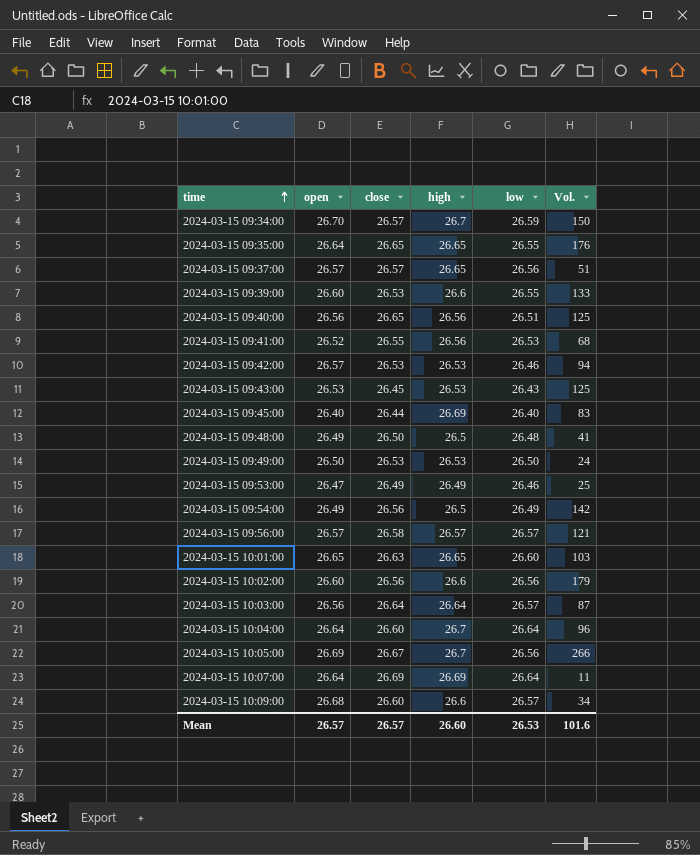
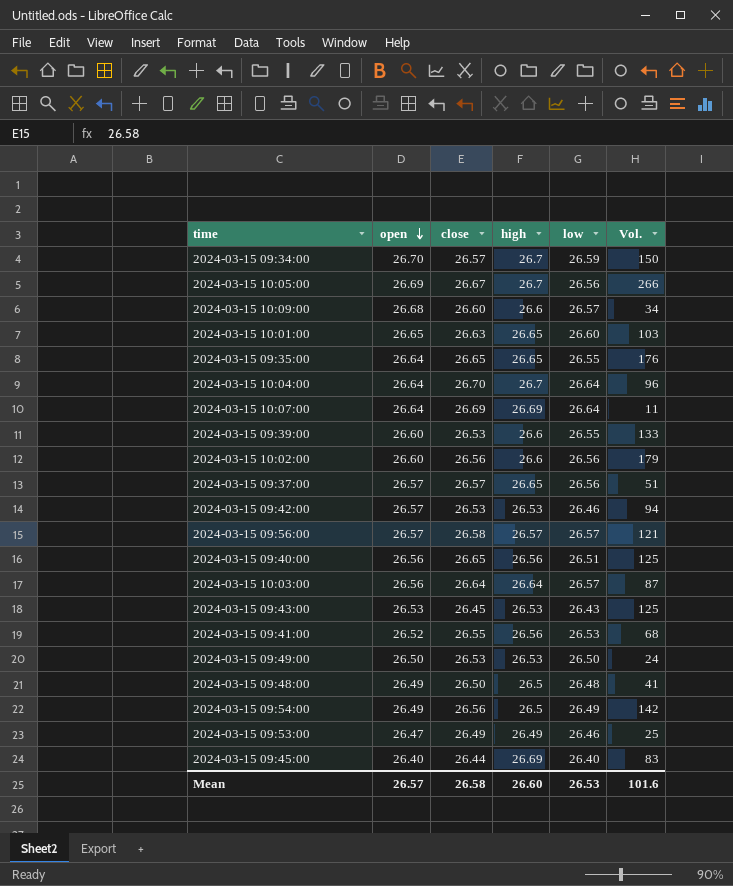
row order: time ascending -> open descending
2024-03-15 10:04:00 | close: 26.60 -> 26.70
Mean | close: 26.57 -> 26.58

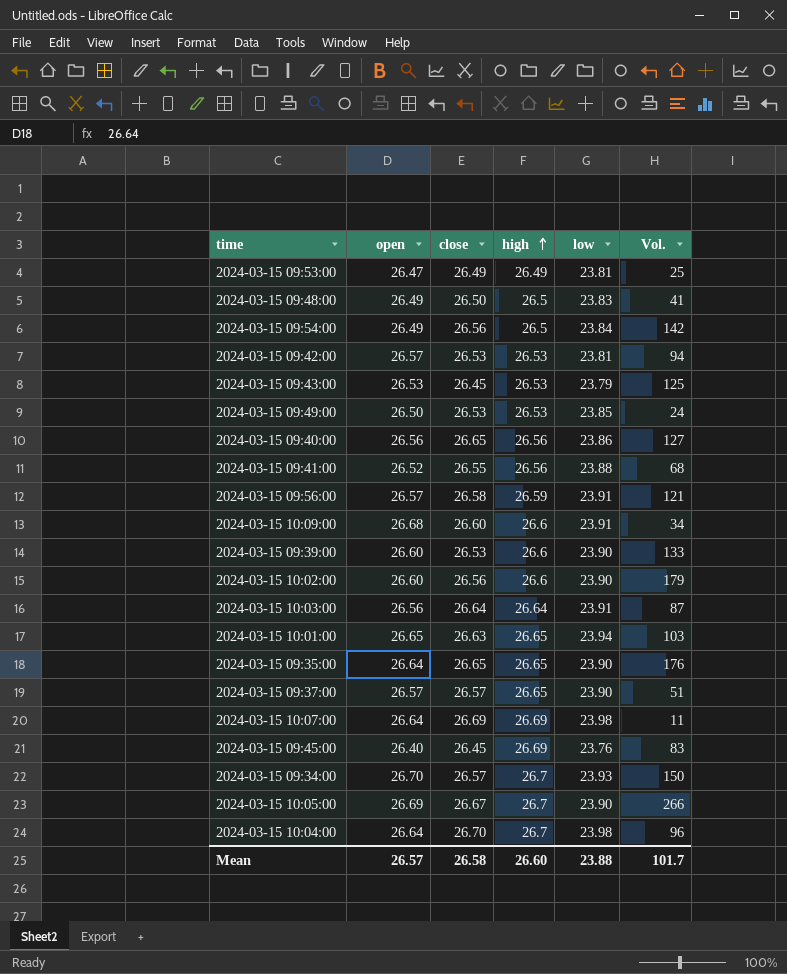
row order: open descending -> high ascending
2024-03-15 09:53:00 | low: 26.46 -> 23.81
2024-03-15 09:48:00 | low: 26.48 -> 23.83
2024-03-15 09:54:00 | low: 26.49 -> 23.84
2024-03-15 09:42:00 | low: 26.46 -> 23.81
2024-03-15 09:43:00 | low: 26.43 -> 23.79
2024-03-15 09:49:00 | low: 26.50 -> 23.85
2024-03-15 09:40:00 | low: 26.51 -> 23.86
2024-03-15 09:40:00 | Vol.: 125 -> 127
2024-03-15 09:41:00 | low: 26.53 -> 23.88
2024-03-15 09:56:00 | high: 26.57 -> 26.59
2024-03-15 09:56:00 | low: 26.57 -> 23.91
2024-03-15 10:09:00 | low: 26.57 -> 23.91
2024-03-15 09:39:00 | low: 26.55 -> 23.90
2024-03-15 10:02:00 | low: 26.56 -> 23.90
2024-03-15 10:03:00 | low: 26.57 -> 23.91
2024-03-15 10:01:00 | low: 26.60 -> 23.94
2024-03-15 09:35:00 | low: 26.55 -> 23.90
2024-03-15 09:37:00 | low: 26.56 -> 23.90
2024-03-15 10:07:00 | low: 26.64 -> 23.98
2024-03-15 09:45:00 | close: 26.44 -> 26.45
2024-03-15 09:45:00 | low: 26.40 -> 23.76
2024-03-15 09:34:00 | low: 26.59 -> 23.93
2024-03-15 10:05:00 | low: 26.56 -> 23.90
2024-03-15 10:04:00 | low: 26.64 -> 23.98
Mean | low: 26.53 -> 23.88
Mean | Vol.: 101.6 -> 101.7

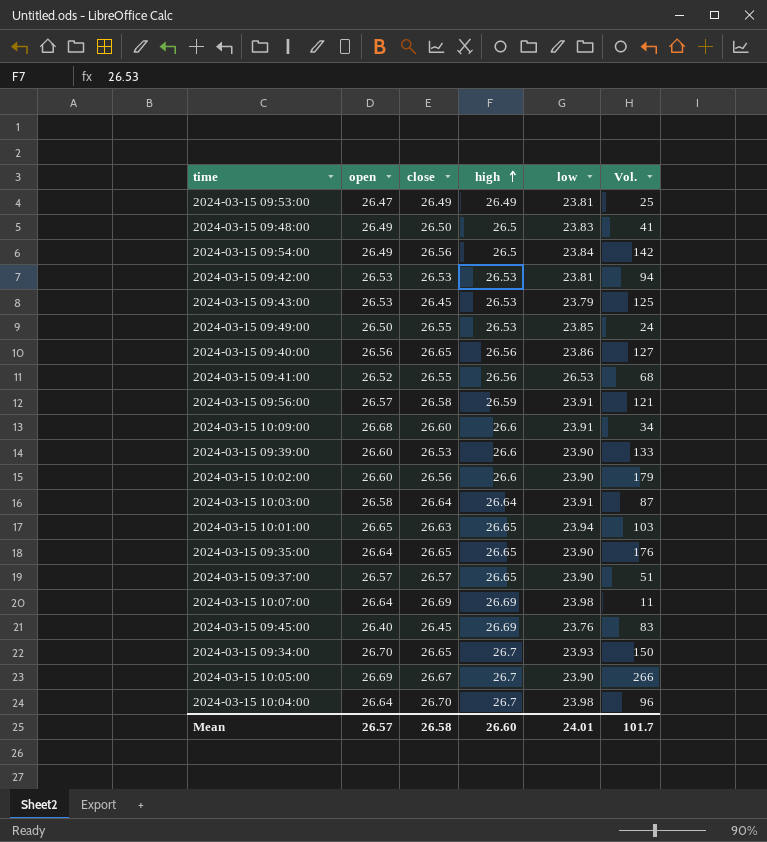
2024-03-15 09:42:00 | open: 26.57 -> 26.53
2024-03-15 09:49:00 | close: 26.53 -> 26.55
2024-03-15 09:41:00 | low: 23.88 -> 26.53
2024-03-15 10:03:00 | open: 26.56 -> 26.58
2024-03-15 09:34:00 | close: 26.57 -> 26.65
Mean | low: 23.88 -> 24.01

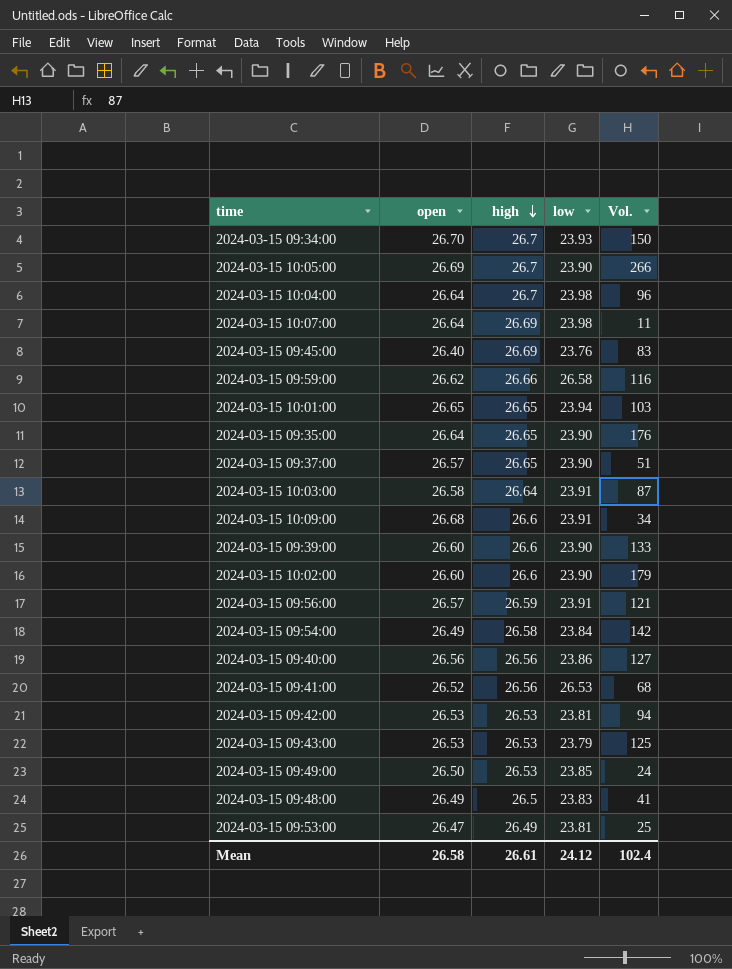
row order: high ascending -> high descending
column close | position: 3 -> none
row 2024-03-15 09:59:00: none -> 26.62 | 26.66 | 26.58 | 116
2024-03-15 09:54:00 | high: 26.5 -> 26.58
Mean | open: 26.57 -> 26.58
Mean | high: 26.60 -> 26.61
Mean | low: 24.01 -> 24.12
Mean | Vol.: 101.7 -> 102.4

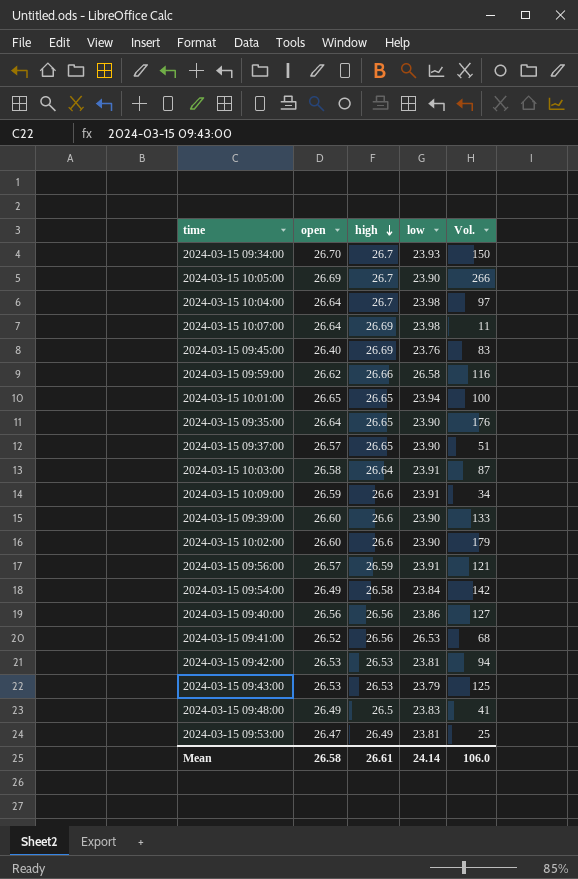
row 2024-03-15 09:49:00: 26.50 | 26.53 | 23.85 | 24 -> none
2024-03-15 10:04:00 | Vol.: 96 -> 97
2024-03-15 10:01:00 | Vol.: 103 -> 100
2024-03-15 10:09:00 | open: 26.68 -> 26.59
Mean | low: 24.12 -> 24.14
Mean | Vol.: 102.4 -> 106.0

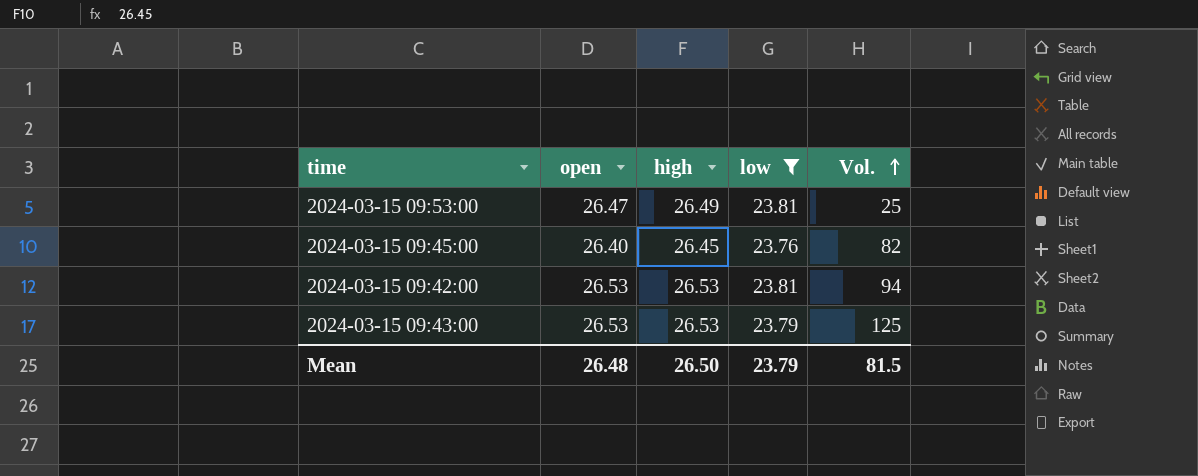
filter: none -> low <= 23.81
row order: high descending -> Vol. ascending
2024-03-15 09:45:00 | high: 26.69 -> 26.45
2024-03-15 09:45:00 | Vol.: 83 -> 82
Mean | open: 26.58 -> 26.48
Mean | high: 26.61 -> 26.50
Mean | low: 24.14 -> 23.79
Mean | Vol.: 106.0 -> 81.5

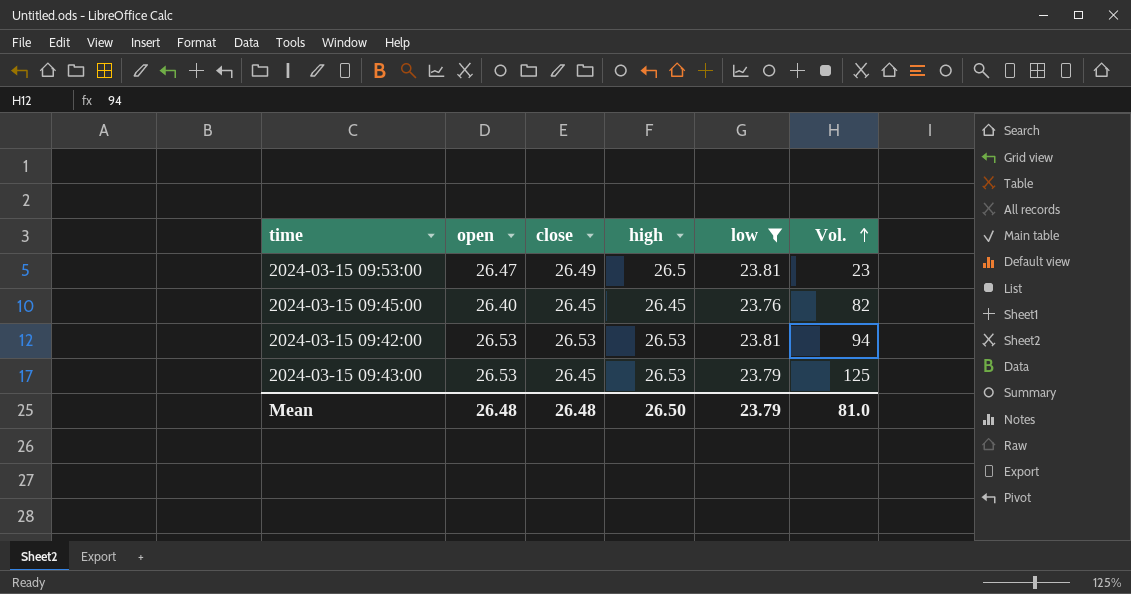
column close | position: none -> 3
2024-03-15 09:53:00 | high: 26.49 -> 26.5
2024-03-15 09:53:00 | Vol.: 25 -> 23
Mean | Vol.: 81.5 -> 81.0

